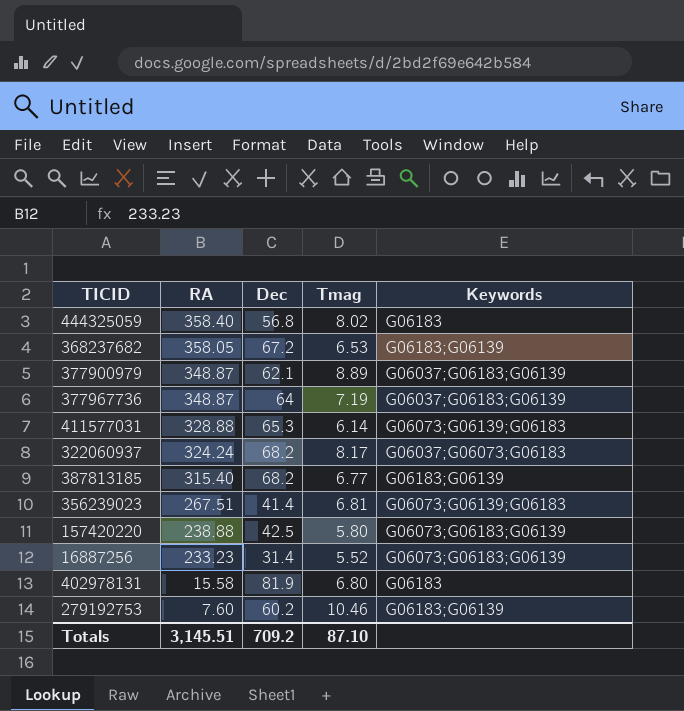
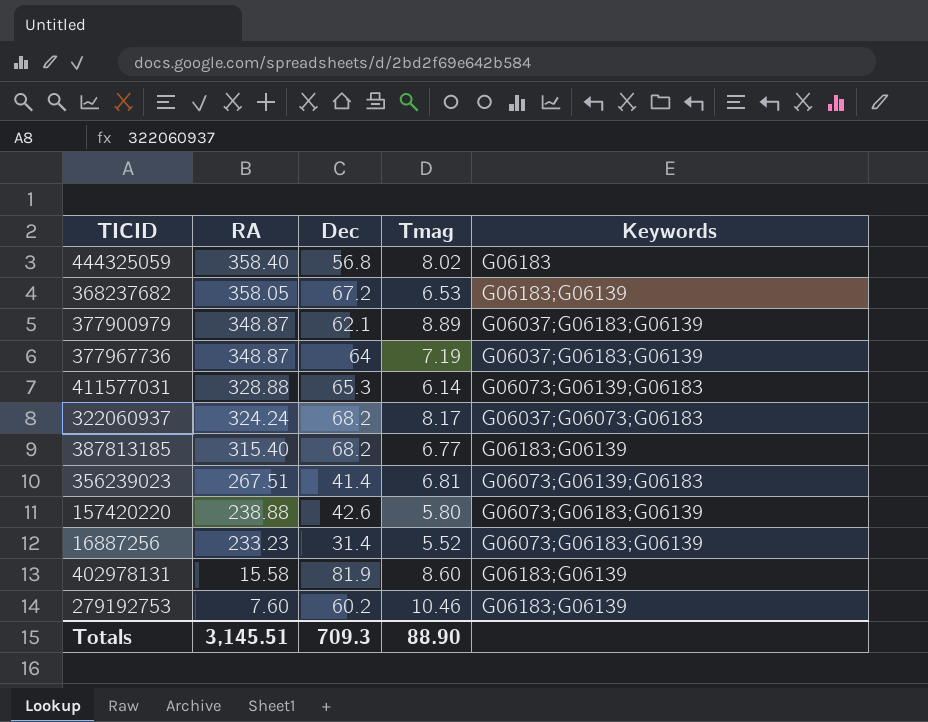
157420220 | Dec: 42.5 -> 42.6
402978131 | Tmag: 6.80 -> 8.60
402978131 | Keywords: G06183 -> G06183;G06139
Totals | Dec: 709.2 -> 709.3
Totals | Tmag: 87.10 -> 88.90

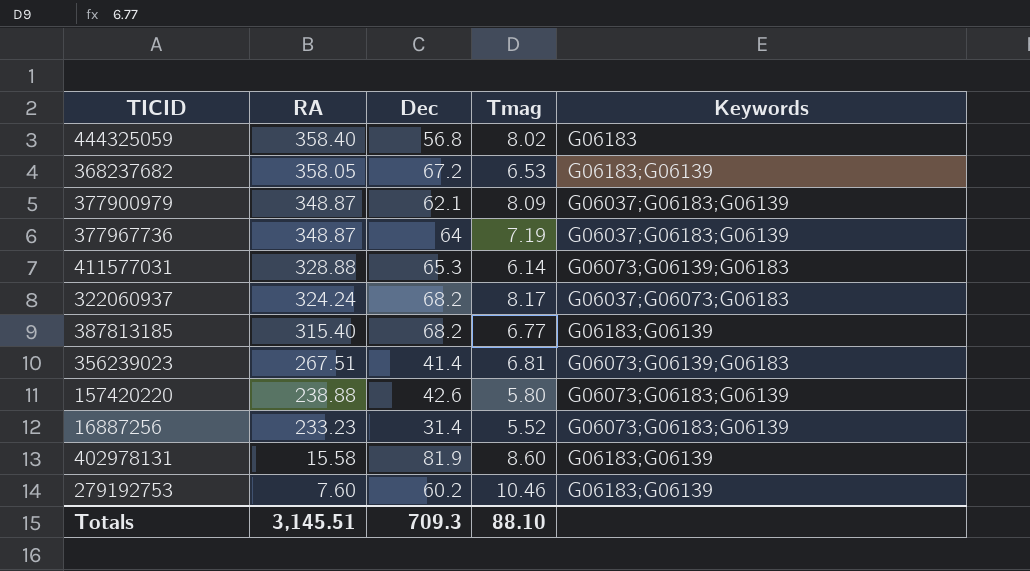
377900979 | Tmag: 8.89 -> 8.09
Totals | Tmag: 88.90 -> 88.10

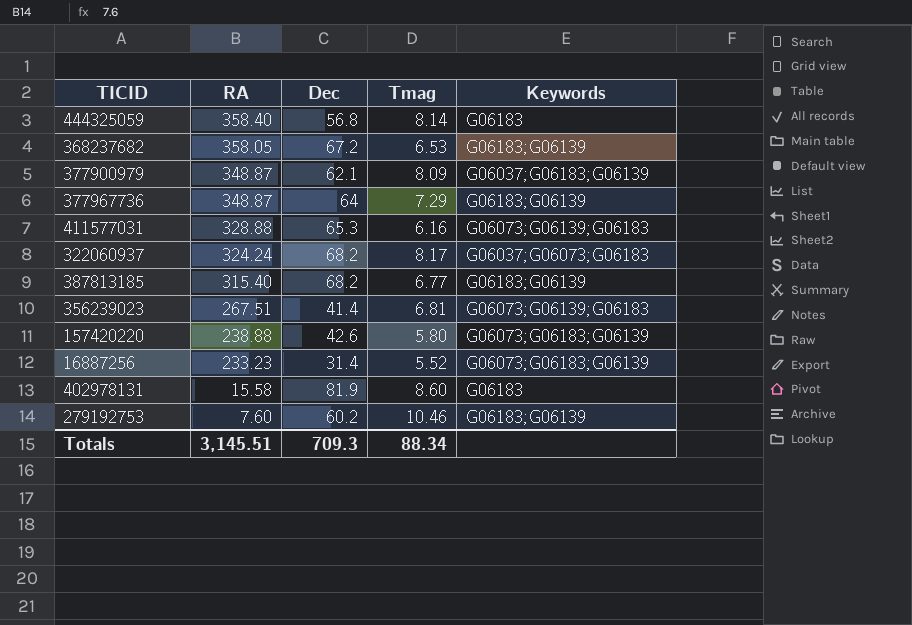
444325059 | Tmag: 8.02 -> 8.14
377967736 | Tmag: 7.19 -> 7.29
377967736 | Keywords: G06037;G06183;G06139 -> G06183;G06139
411577031 | Tmag: 6.14 -> 6.16
402978131 | Keywords: G06183;G06139 -> G06183
Totals | Tmag: 88.10 -> 88.34

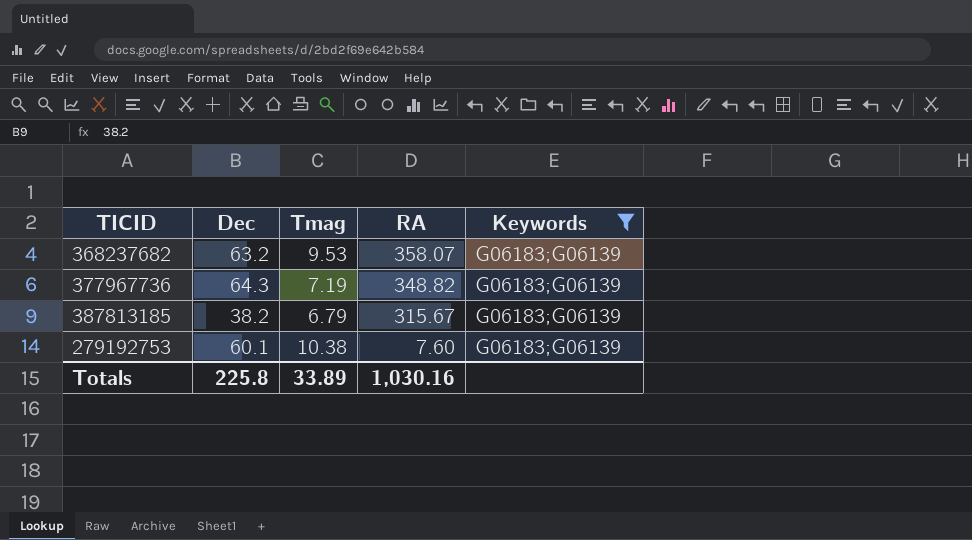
filter: none -> Keywords = G06183;G06139
column RA | position: 2 -> 4
368237682 | Dec: 67.2 -> 63.2
368237682 | Tmag: 6.53 -> 9.53
368237682 | RA: 358.05 -> 358.07
377967736 | Dec: 64 -> 64.3
377967736 | Tmag: 7.29 -> 7.19
377967736 | RA: 348.87 -> 348.82
387813185 | Dec: 68.2 -> 38.2
387813185 | Tmag: 6.77 -> 6.79
387813185 | RA: 315.40 -> 315.67
279192753 | Dec: 60.2 -> 60.1
279192753 | Tmag: 10.46 -> 10.38
Totals | Dec: 709.3 -> 225.8
Totals | Tmag: 88.34 -> 33.89
Totals | RA: 3,145.51 -> 1,030.16

